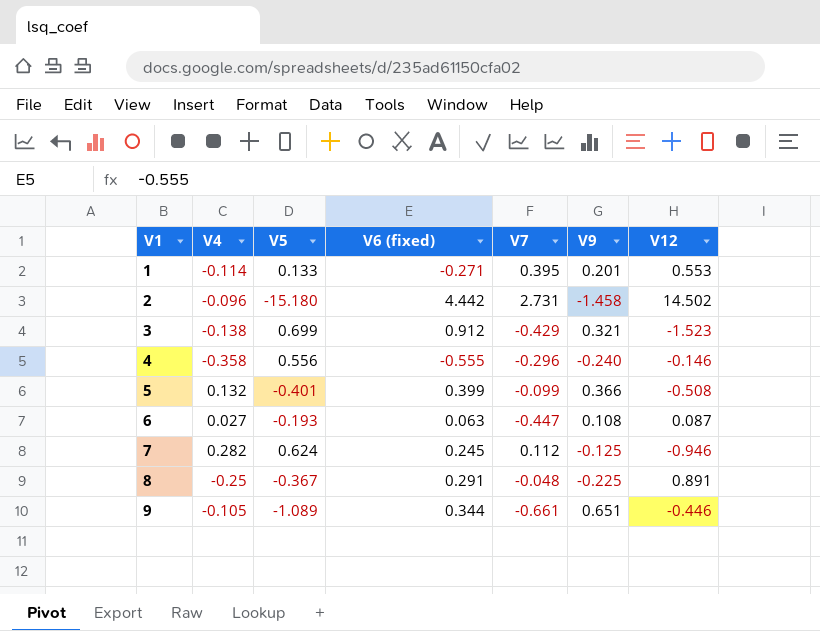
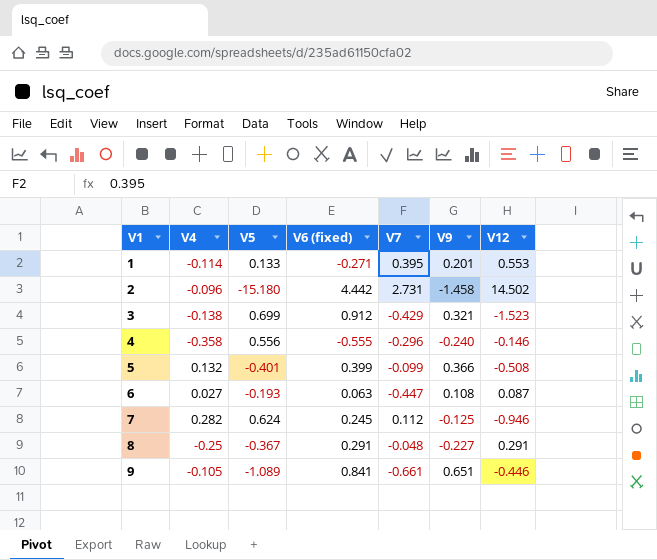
8 | V9: -0.225 -> -0.227
8 | V12: 0.891 -> 0.291
9 | V6 (fixed): 0.344 -> 0.841

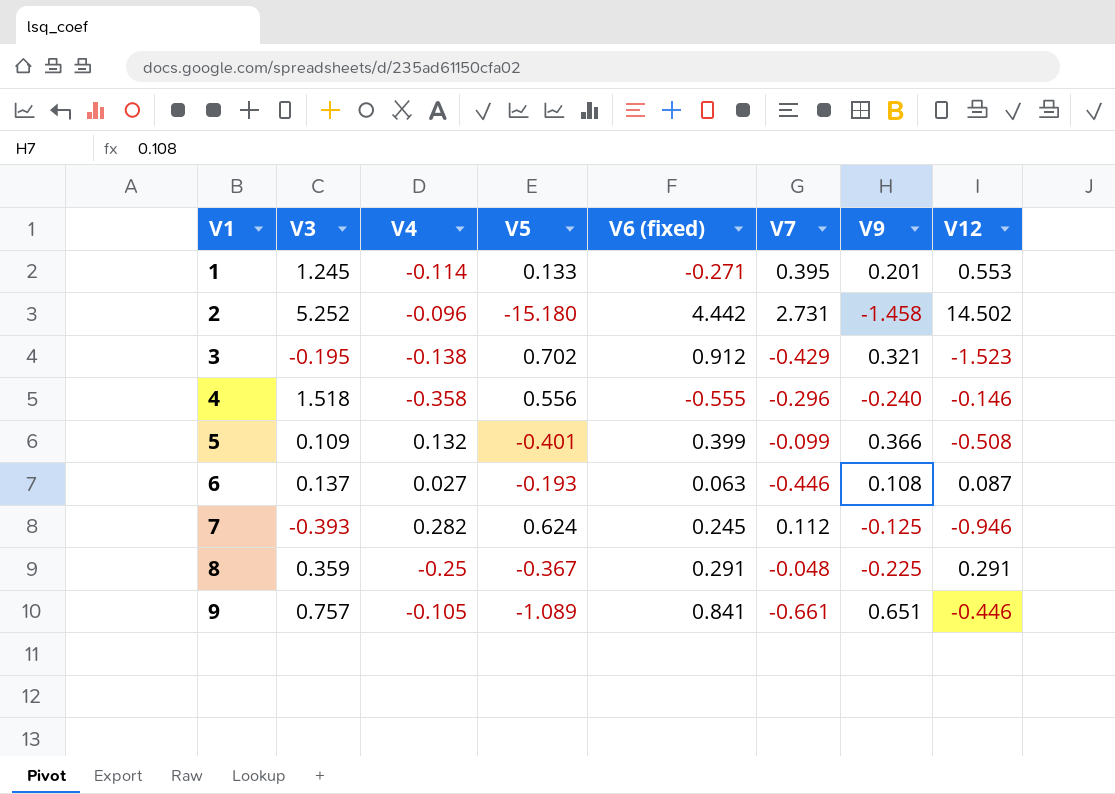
column V3 | position: none -> 2
3 | V5: 0.699 -> 0.702
6 | V7: -0.447 -> -0.446
8 | V9: -0.227 -> -0.225

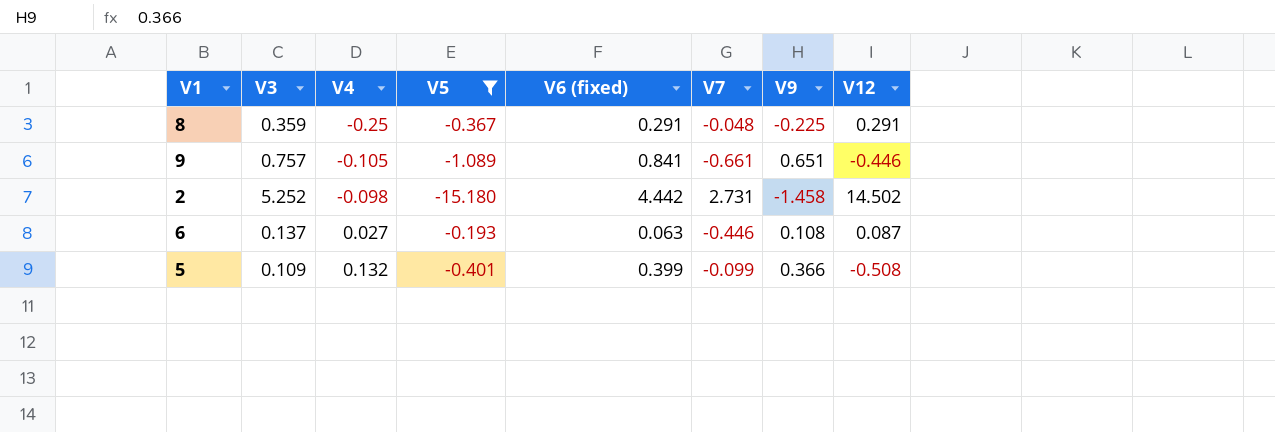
filter: none -> V5 <= -0.193
row order: V1 ascending -> V4 ascending
2 | V4: -0.096 -> -0.098

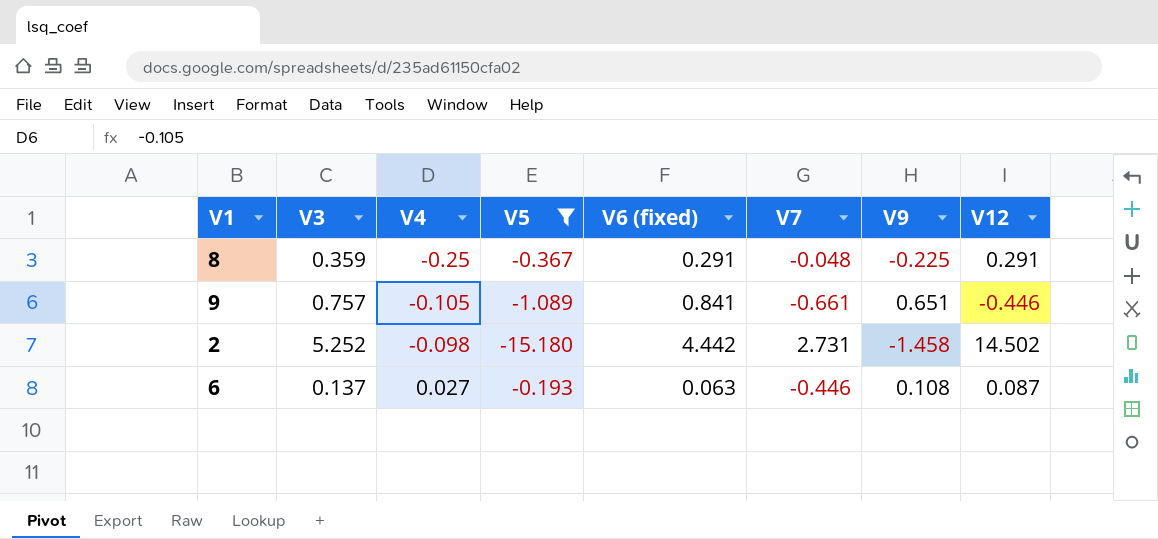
row 5: 0.109 | 0.132 | -0.401 | 0.399 | -0.099 | 0.366 | -0.508 -> none

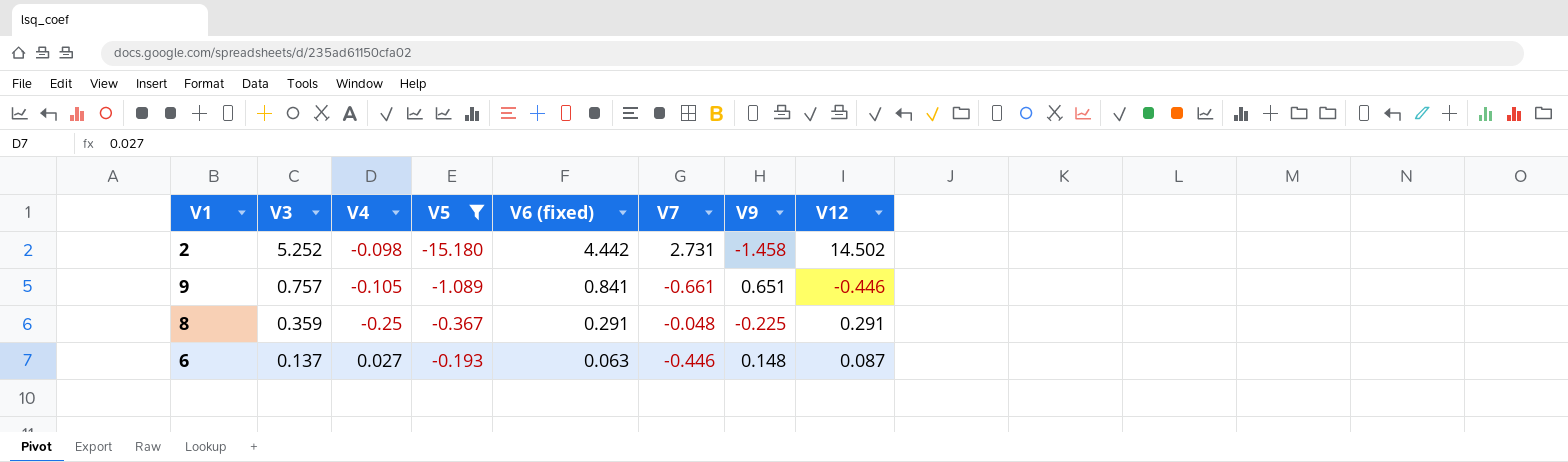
row order: V4 ascending -> V3 descending
6 | V9: 0.108 -> 0.148

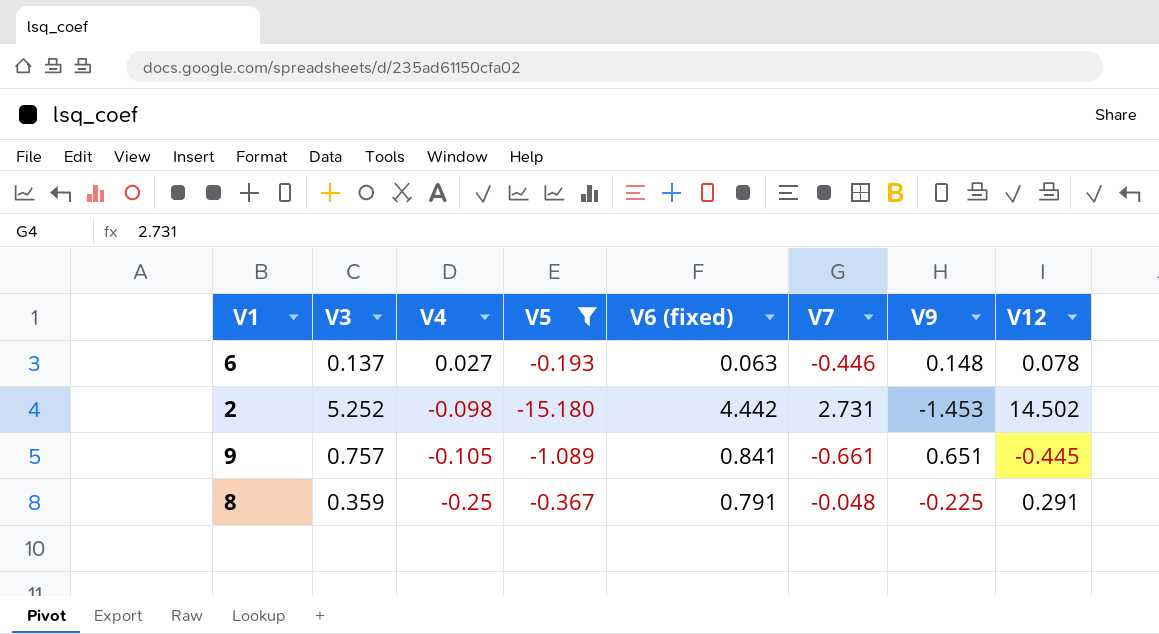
row order: V3 descending -> V4 descending
6 | V12: 0.087 -> 0.078
2 | V9: -1.458 -> -1.453
9 | V12: -0.446 -> -0.445
8 | V6 (fixed): 0.291 -> 0.791

